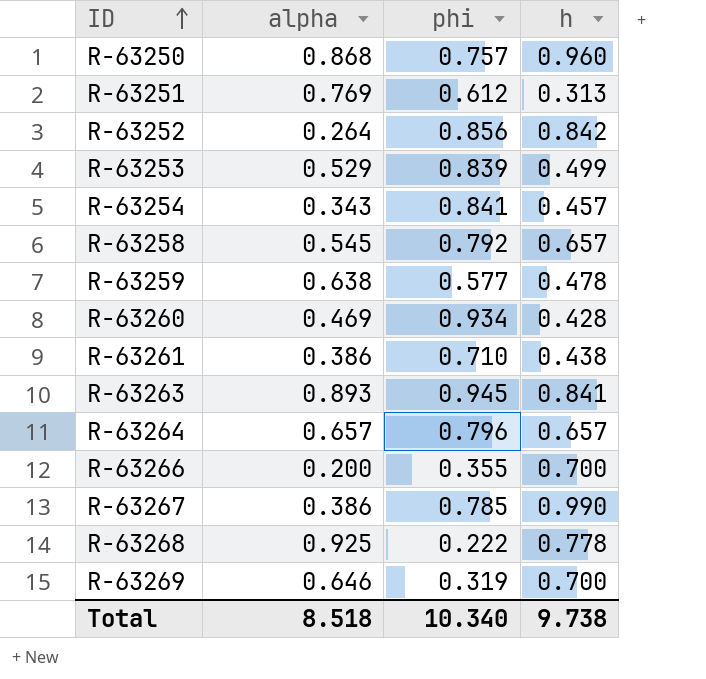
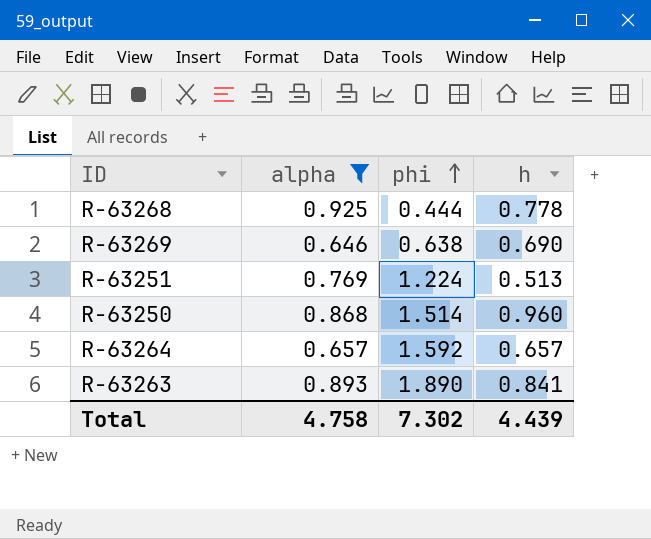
filter: none -> alpha >= 0.646
row order: ID ascending -> phi ascending
R-63268 | phi: 0.222 -> 0.444
R-63269 | phi: 0.319 -> 0.638
R-63269 | h: 0.700 -> 0.690
R-63251 | phi: 0.612 -> 1.224
R-63251 | h: 0.313 -> 0.513
R-63250 | phi: 0.757 -> 1.514
R-63264 | phi: 0.796 -> 1.592
R-63263 | phi: 0.945 -> 1.890
Total | alpha: 8.518 -> 4.758
Total | phi: 10.340 -> 7.302
Total | h: 9.738 -> 4.439

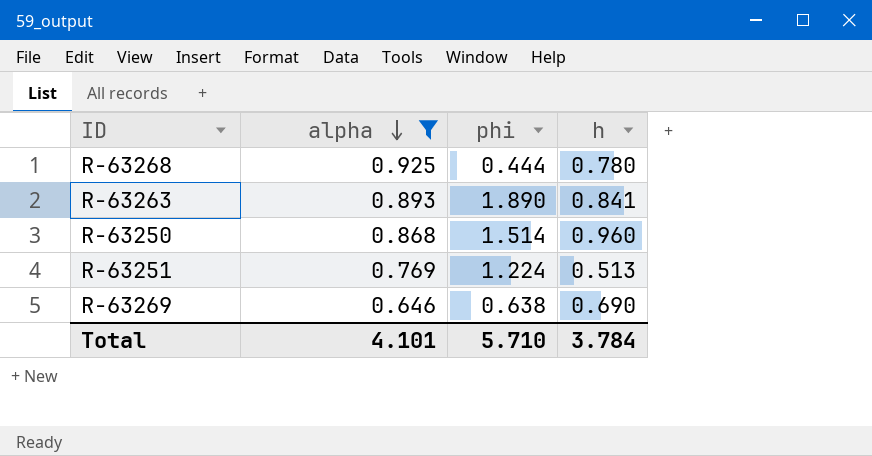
row order: phi ascending -> alpha descending
row R-63264: 0.657 | 1.592 | 0.657 -> none
R-63268 | h: 0.778 -> 0.780
Total | alpha: 4.758 -> 4.101
Total | phi: 7.302 -> 5.710
Total | h: 4.439 -> 3.784

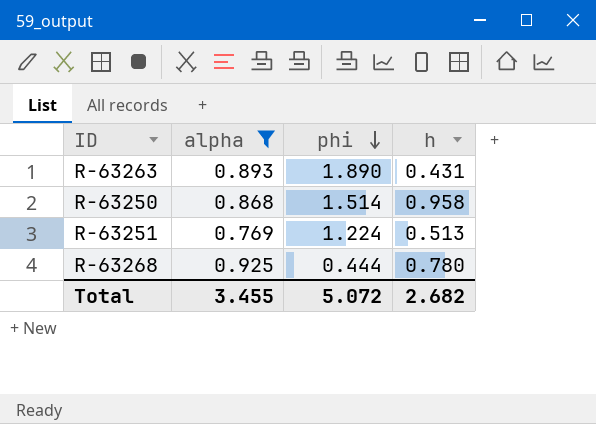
row order: alpha descending -> phi descending
row R-63269: 0.646 | 0.638 | 0.690 -> none
R-63263 | h: 0.841 -> 0.431
R-63250 | h: 0.960 -> 0.958
Total | alpha: 4.101 -> 3.455
Total | phi: 5.710 -> 5.072
Total | h: 3.784 -> 2.682

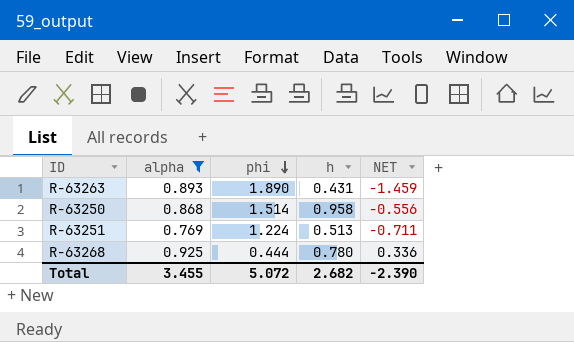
column NET | formula: none -> [h] - [phi]

